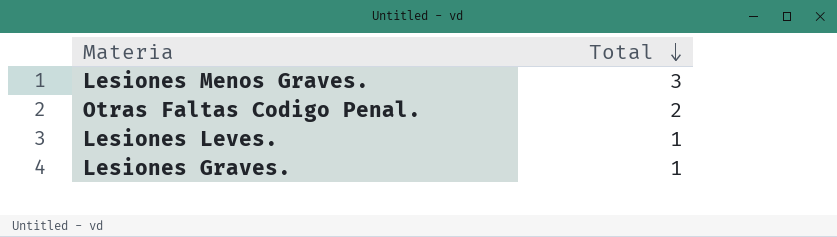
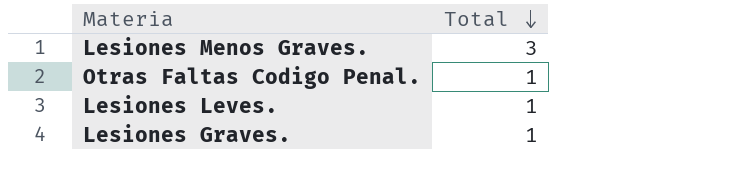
Otras Faltas Codigo Penal. | Total: 2 -> 1

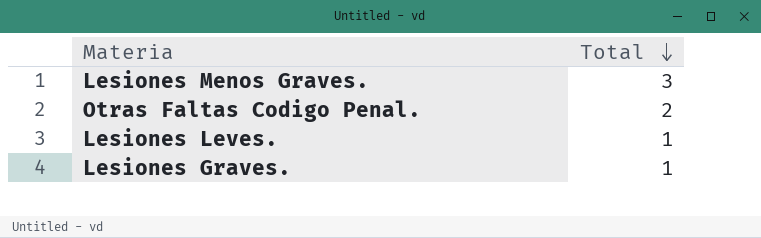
Otras Faltas Codigo Penal. | Total: 1 -> 2

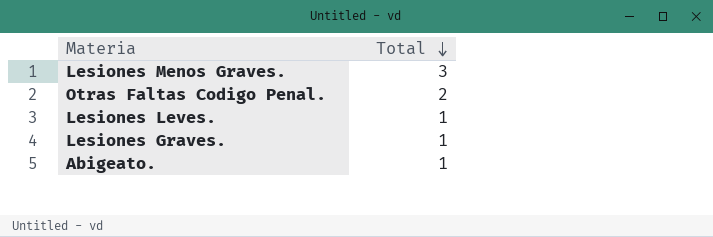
row Abigeato.: none -> 1

